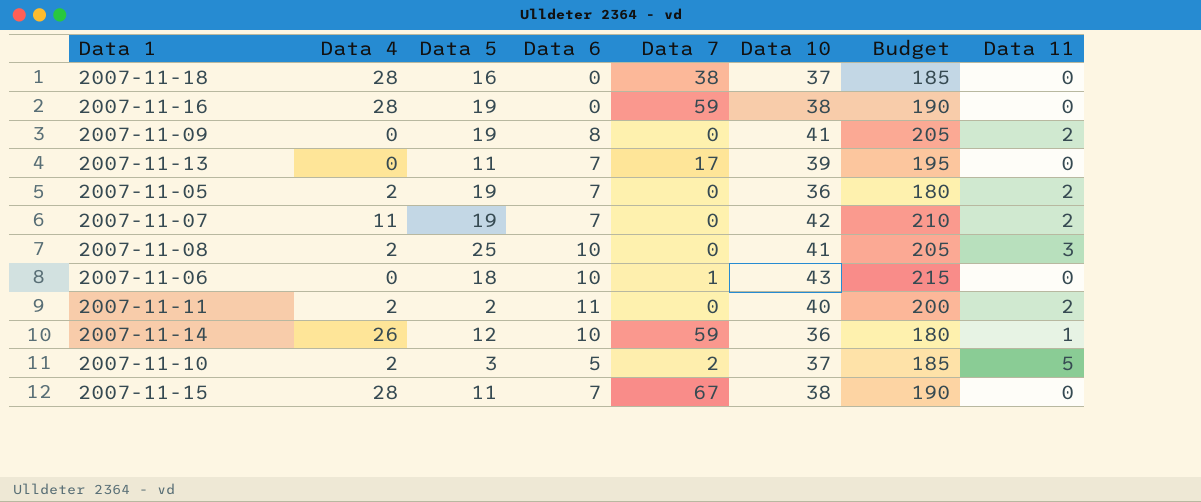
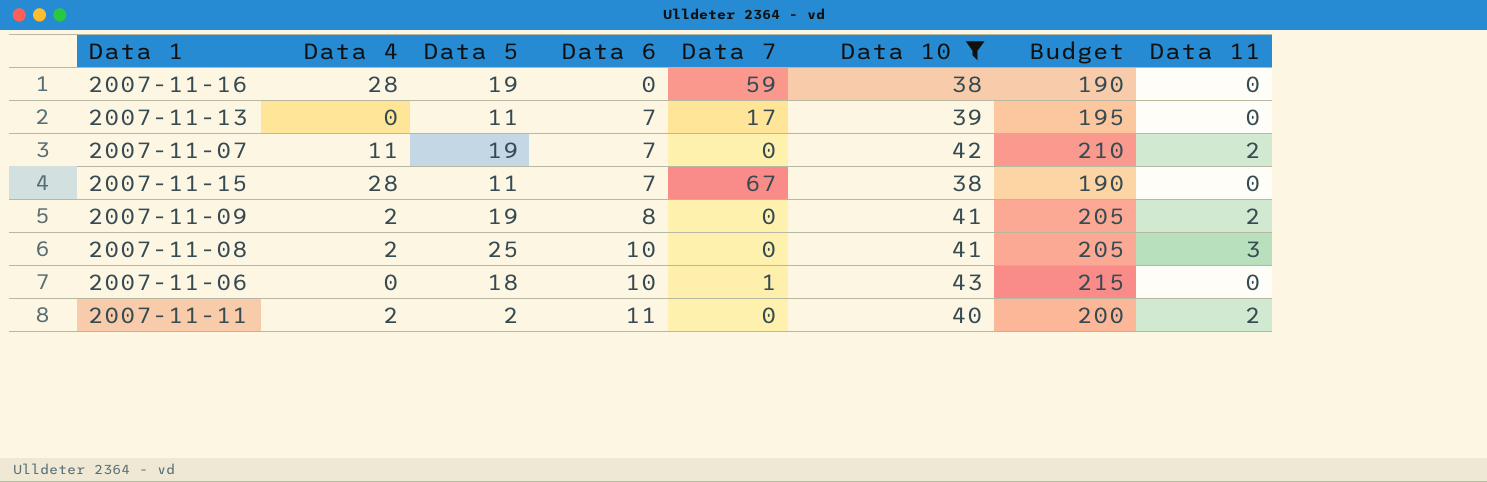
filter: none -> Data 10 >= 38
row order: none -> Data 6 ascending
2007-11-09 | Data 4: 0 -> 2

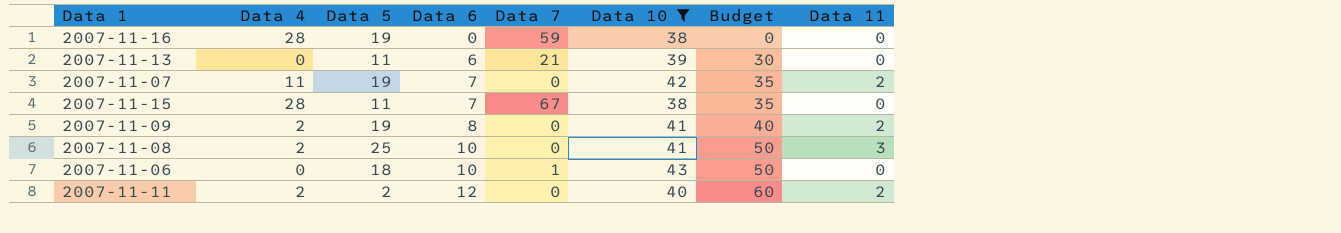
column Budget | formula: [Data 10] * 5 -> [Data 6] * 5
2007-11-13 | Data 6: 7 -> 6
2007-11-13 | Data 7: 17 -> 21
2007-11-11 | Data 6: 11 -> 12

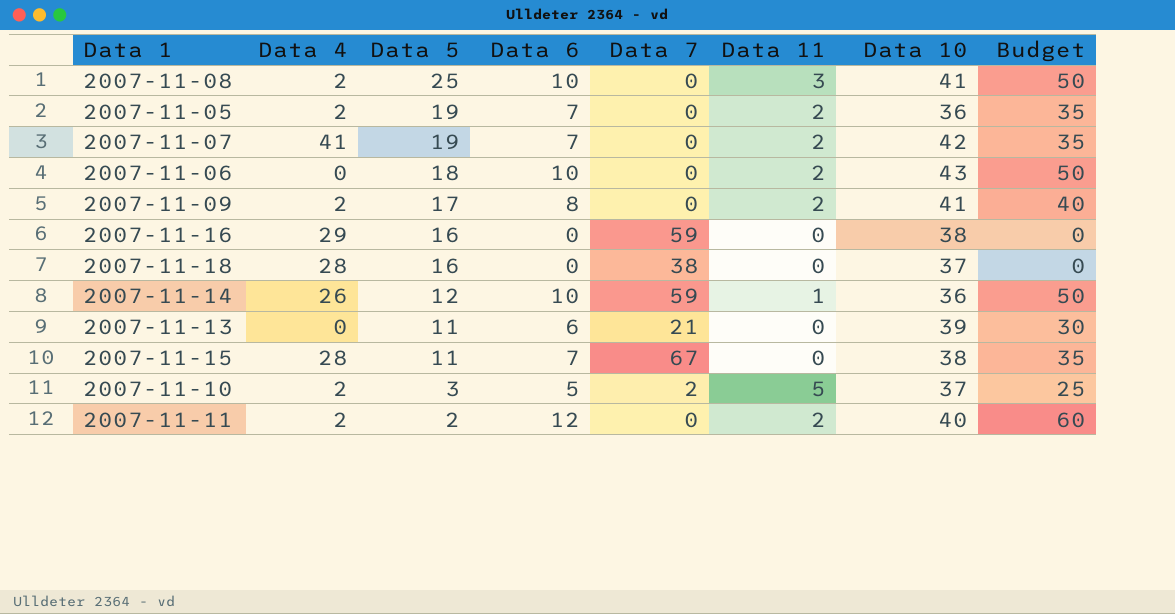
filter: Data 10 >= 38 -> none
row order: Data 6 ascending -> Data 5 descending
column Data 11 | position: 8 -> 6
2007-11-07 | Data 4: 11 -> 41
2007-11-06 | Data 7: 1 -> 0
2007-11-06 | Data 11: 0 -> 2
2007-11-09 | Data 5: 19 -> 17
2007-11-16 | Data 4: 28 -> 29
2007-11-16 | Data 5: 19 -> 16

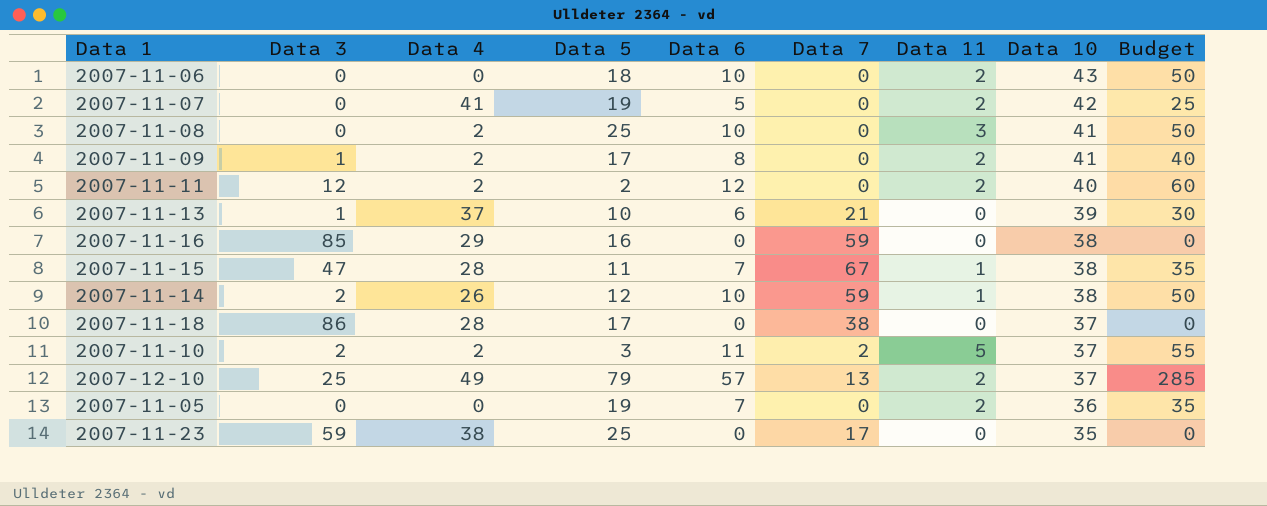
row order: Data 5 descending -> Data 10 descending
column Data 3 | position: none -> 2
2007-11-07 | Data 6: 7 -> 5
2007-11-07 | Budget: 35 -> 25
2007-11-13 | Data 4: 0 -> 37
2007-11-13 | Data 5: 11 -> 10
2007-11-15 | Data 11: 0 -> 1
2007-11-14 | Data 10: 36 -> 38
2007-11-18 | Data 5: 16 -> 17
2007-11-10 | Data 6: 5 -> 11
2007-11-10 | Budget: 25 -> 55
row 2007-12-10: none -> 25 | 49 | 79 | 57 | 13 | 2 | 37 | 285
2007-11-05 | Data 4: 2 -> 0
row 2007-11-23: none -> 59 | 38 | 25 | 0 | 17 | 0 | 35 | 0

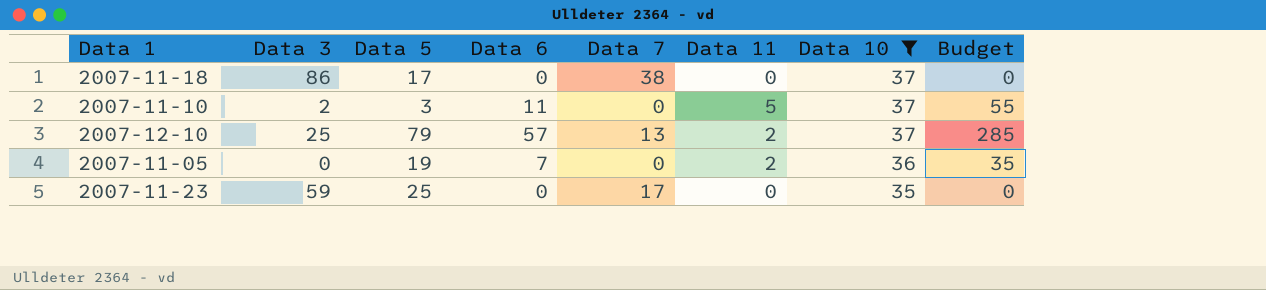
filter: none -> Data 10 <= 37
column Data 4 | position: 3 -> none
2007-11-10 | Data 7: 2 -> 0

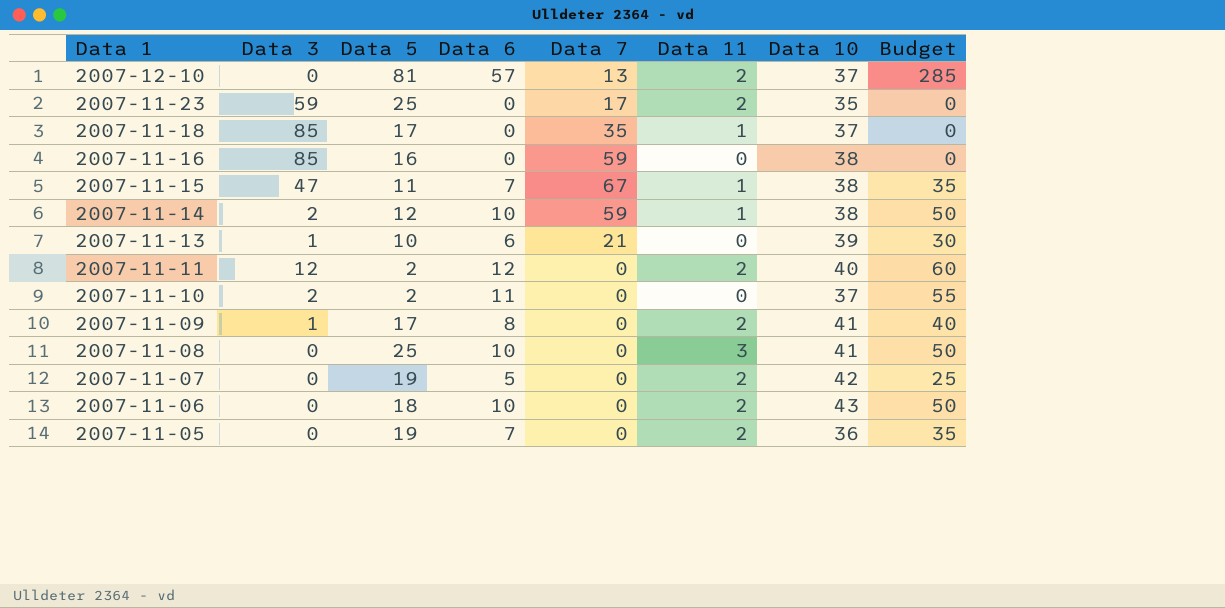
filter: Data 10 <= 37 -> none
row order: Data 10 descending -> Data 1 descending
2007-12-10 | Data 3: 25 -> 0
2007-12-10 | Data 5: 79 -> 81
2007-11-23 | Data 11: 0 -> 2
2007-11-18 | Data 3: 86 -> 85
2007-11-18 | Data 7: 38 -> 35
2007-11-18 | Data 11: 0 -> 1
2007-11-10 | Data 5: 3 -> 2
2007-11-10 | Data 11: 5 -> 0

